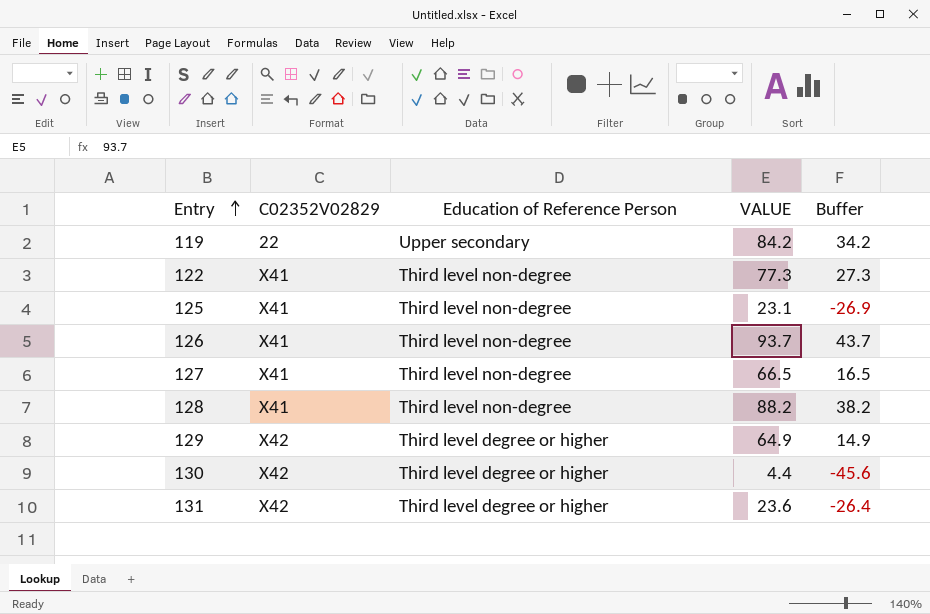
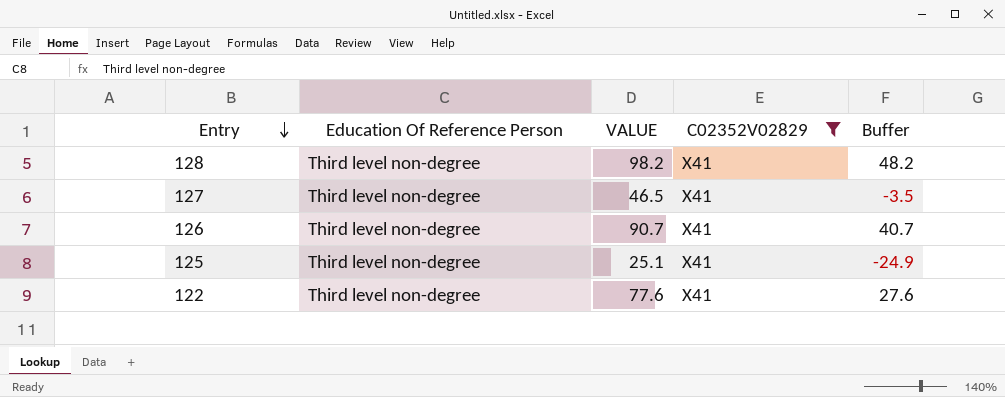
filter: none -> C02352V02829 = X41
row order: Entry ascending -> Entry descending
column name: Education of Reference Person -> Education Of Reference Person
column C02352V02829 | position: 2 -> 4
128 | VALUE: 88.2 -> 98.2
128 | Buffer: 38.2 -> 48.2
127 | VALUE: 66.5 -> 46.5
127 | Buffer: 16.5 -> -3.5
126 | VALUE: 93.7 -> 90.7
126 | Buffer: 43.7 -> 40.7
125 | VALUE: 23.1 -> 25.1
125 | Buffer: -26.9 -> -24.9
122 | VALUE: 77.3 -> 77.6
122 | Buffer: 27.3 -> 27.6

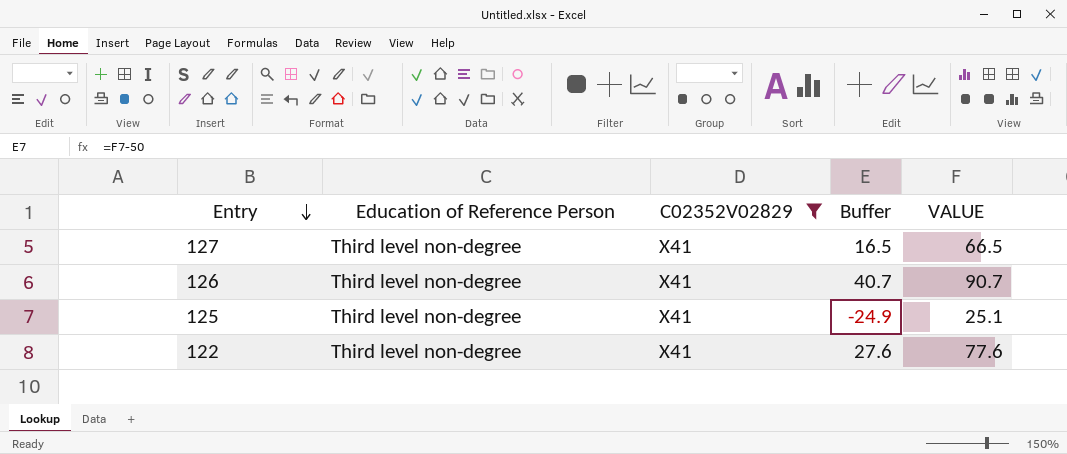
column name: Education Of Reference Person -> Education of Reference Person
column VALUE | position: 3 -> 5
row 128: Third level non-degree | 98.2 | X41 | 48.2 -> none
127 | Buffer: -3.5 -> 16.5
127 | VALUE: 46.5 -> 66.5

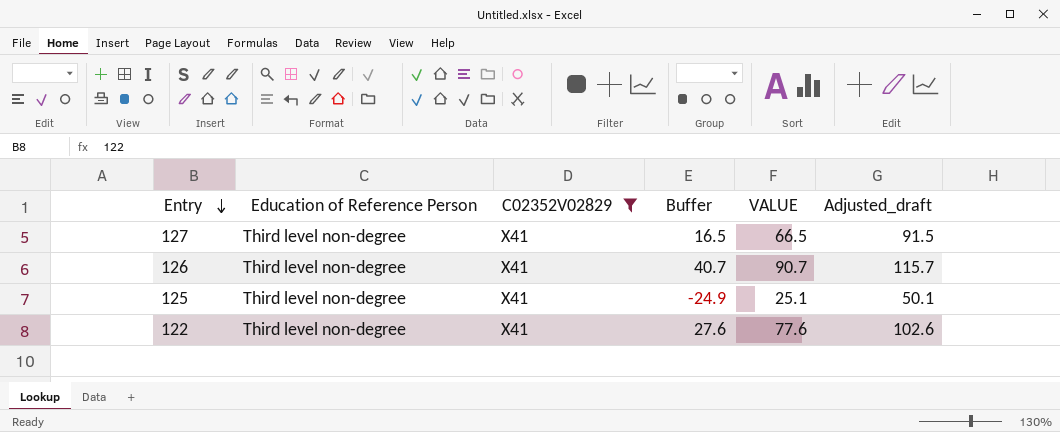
column Adjusted_draft | formula: none -> [VALUE] + 25

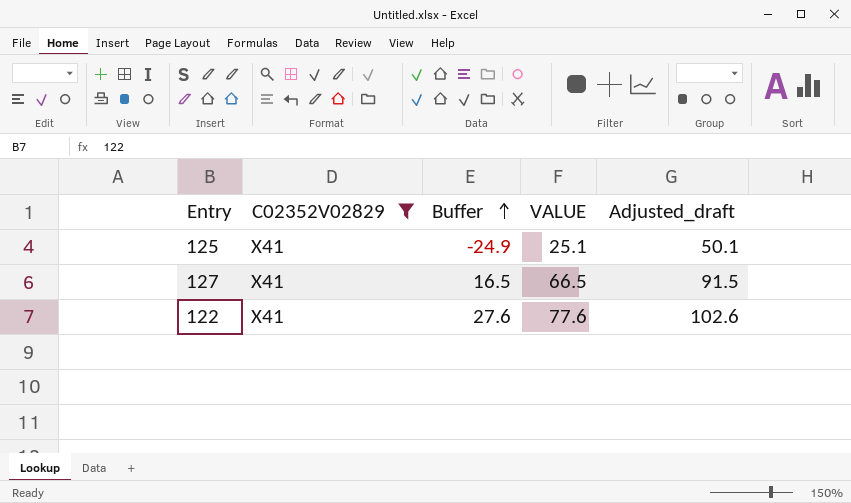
row order: Entry descending -> Buffer ascending
column Education of Reference Person | position: 2 -> none
row 126: Third level non-degree | X41 | 40.7 | 90.7 | 115.7 -> none

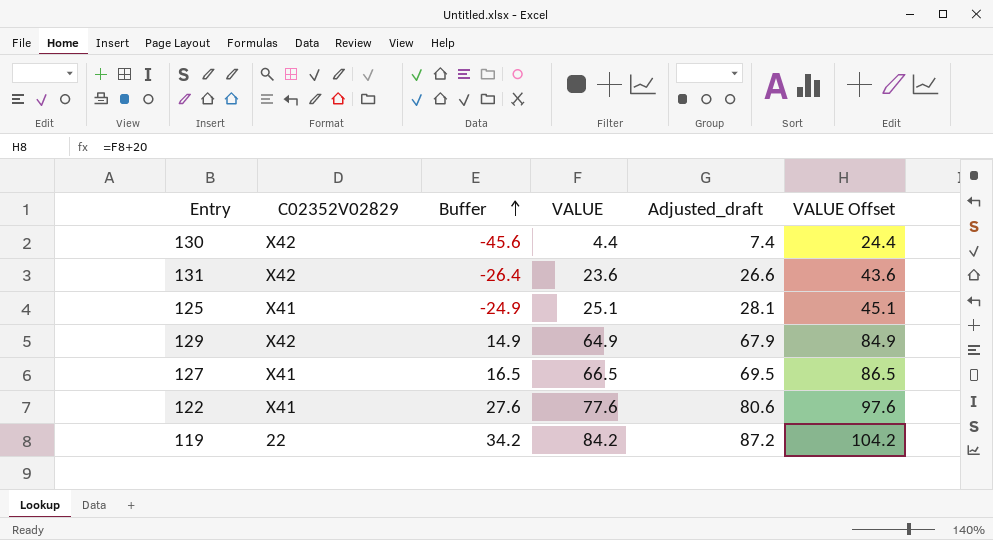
filter: C02352V02829 = X41 -> none
column Adjusted_draft | formula: [VALUE] + 25 -> [VALUE] + 3
column VALUE Offset | formula: none -> [VALUE] + 20

